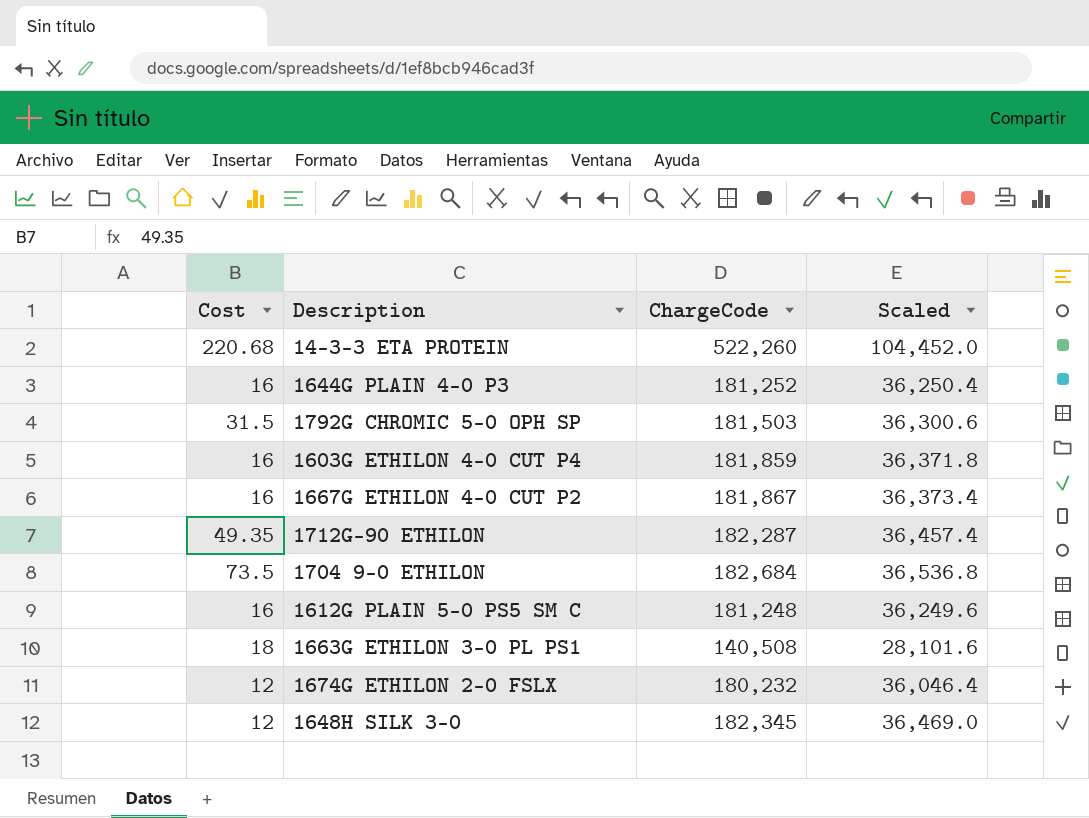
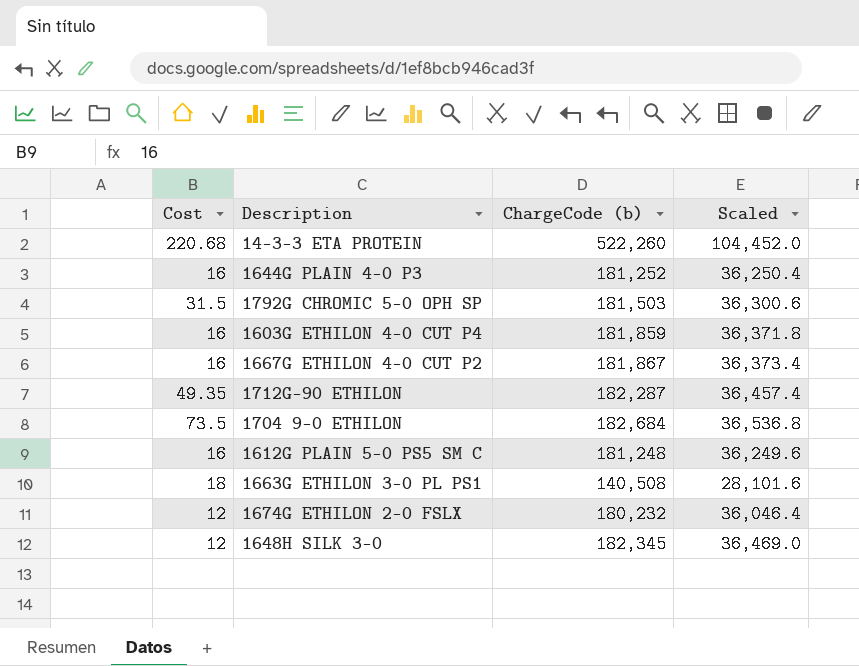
column name: ChargeCode -> ChargeCode (b)

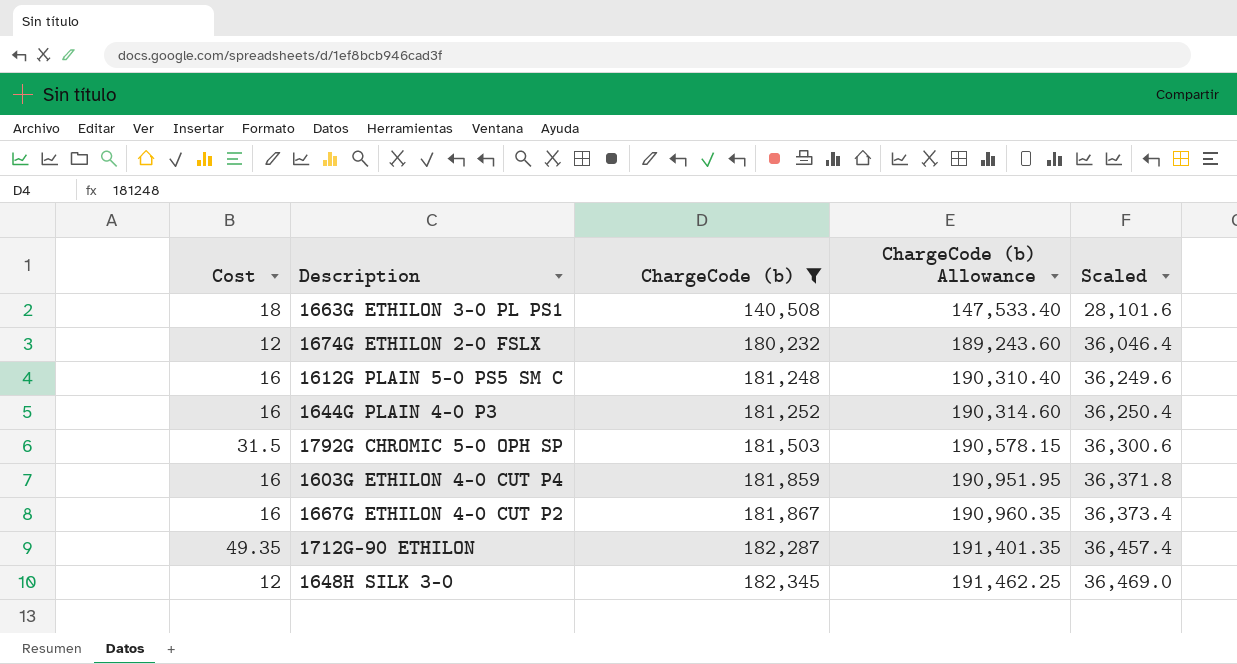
filter: none -> ChargeCode (b) <= 182,345
row order: none -> ChargeCode (b) ascending
column ChargeCode (b) Allowance | formula: none -> [ChargeCode (b)] * 1.05

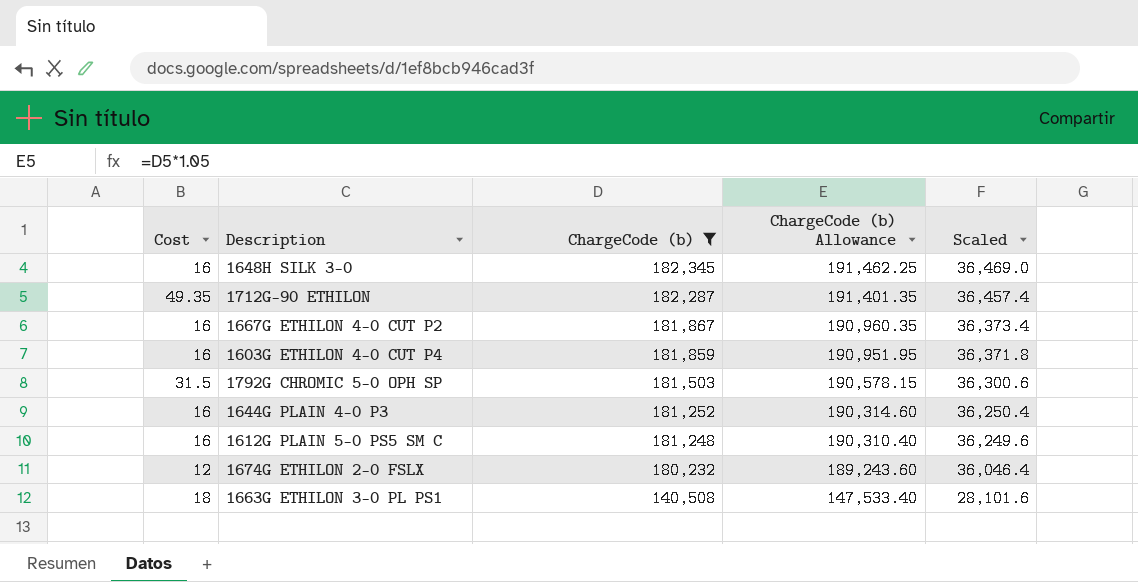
row order: ChargeCode (b) ascending -> ChargeCode (b) descending
1648H SILK 3-0 | Cost: 12 -> 16

